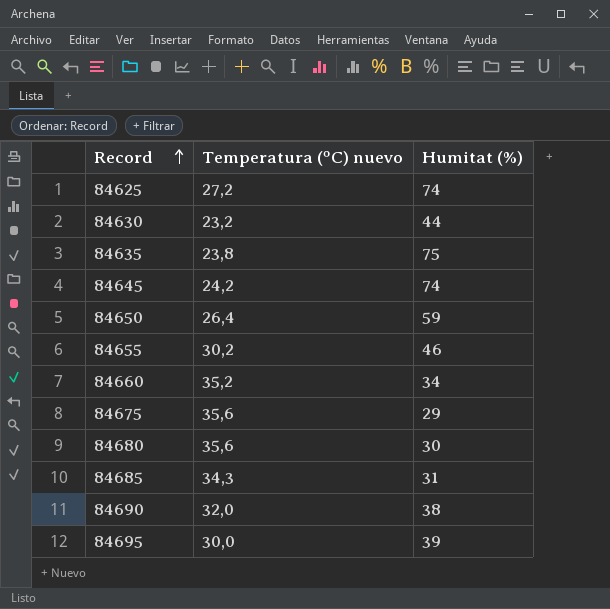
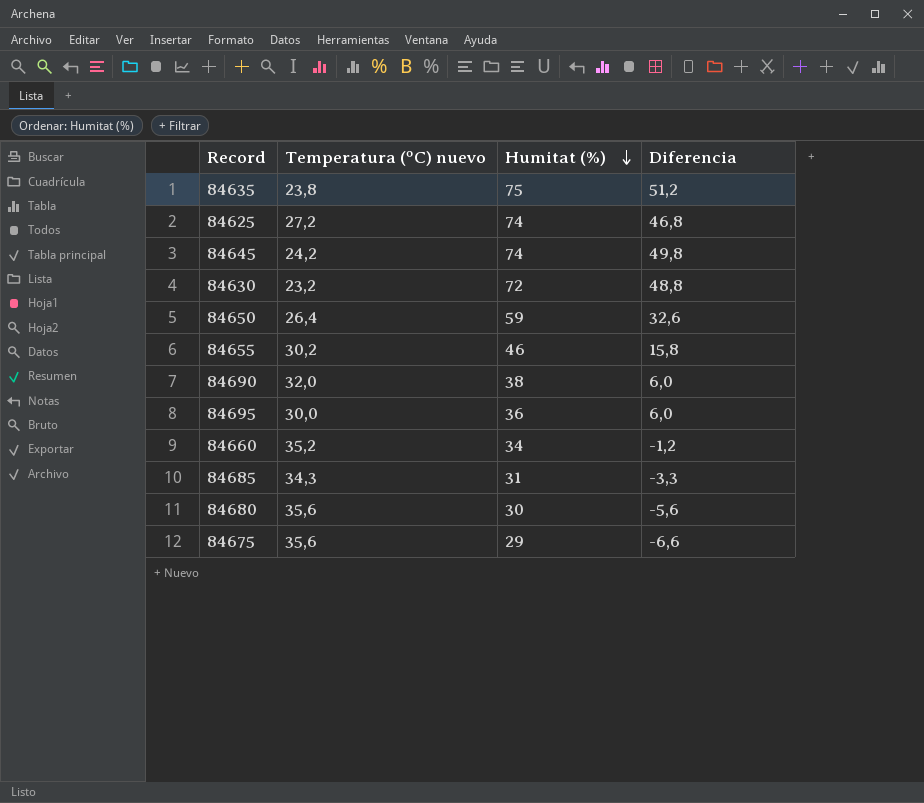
row order: Record ascending -> Humitat (%) descending
column Diferencia | formula: none -> [Humitat (%)] - [Temperatura (ºC) nuevo]
84630 | Humitat (%): 44 -> 72
84695 | Humitat (%): 39 -> 36

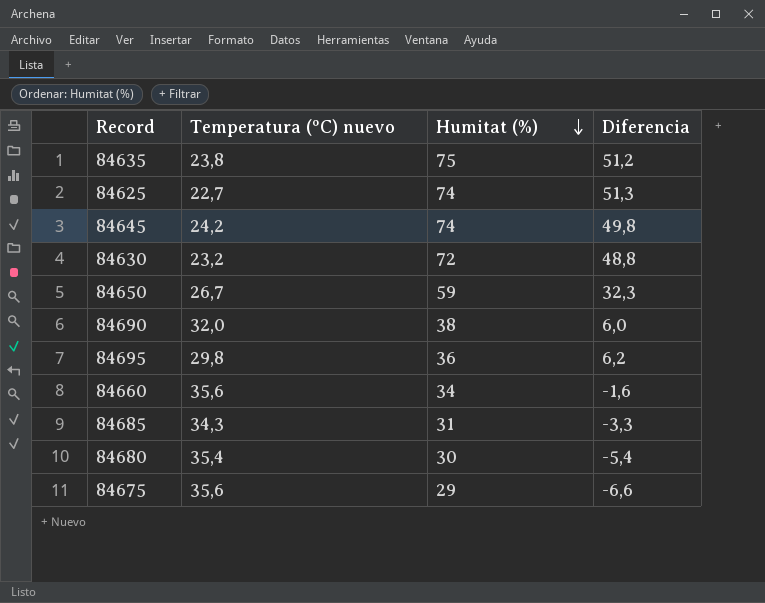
row 84655: 30,2 | 46 | 15,8 -> none
84625 | Temperatura (ºC) nuevo: 27,2 -> 22,7
84625 | Diferencia: 46,8 -> 51,3
84650 | Temperatura (ºC) nuevo: 26,4 -> 26,7
84650 | Diferencia: 32,6 -> 32,3
84695 | Temperatura (ºC) nuevo: 30,0 -> 29,8
84695 | Diferencia: 6,0 -> 6,2
84660 | Temperatura (ºC) nuevo: 35,2 -> 35,6
84660 | Diferencia: -1,2 -> -1,6
84680 | Temperatura (ºC) nuevo: 35,6 -> 35,4
84680 | Diferencia: -5,6 -> -5,4

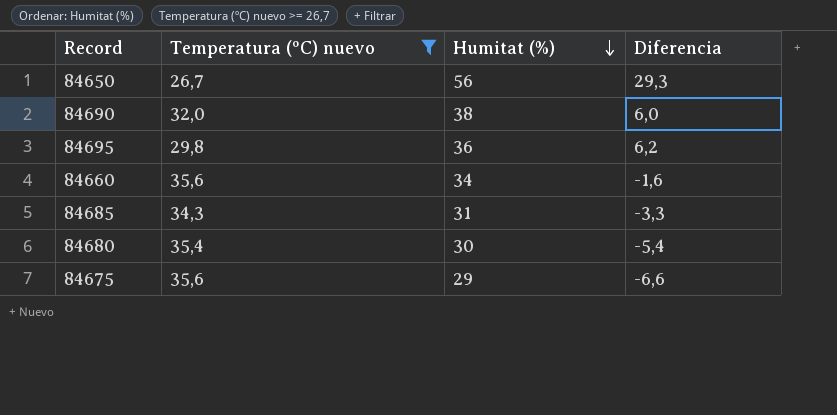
filter: none -> Temperatura (ºC) nuevo >= 26,7
84650 | Humitat (%): 59 -> 56
84650 | Diferencia: 32,3 -> 29,3

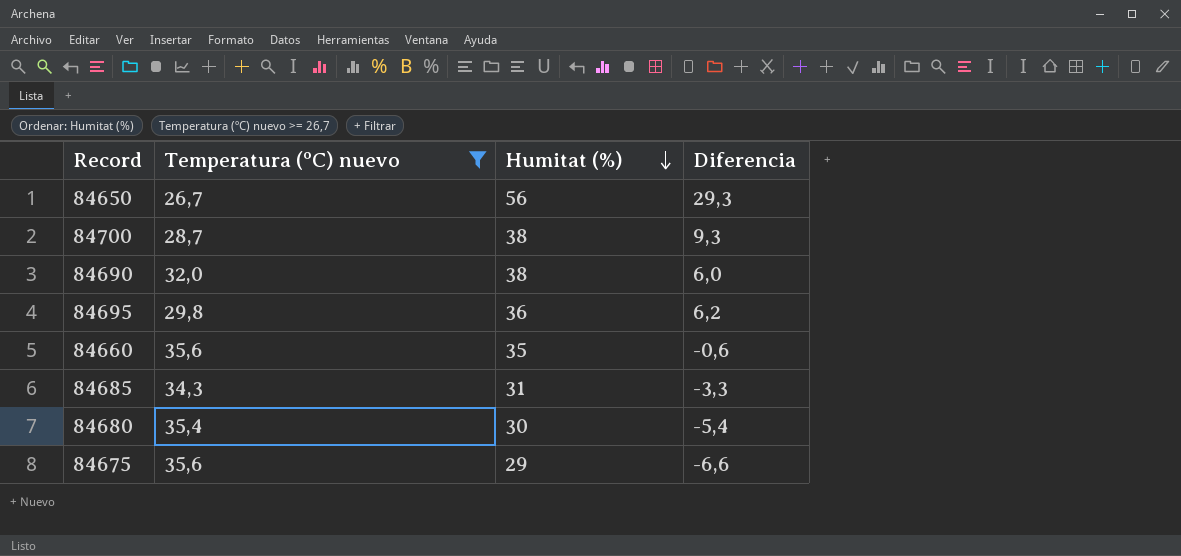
row 84700: none -> 28,7 | 38 | 9,3
84660 | Humitat (%): 34 -> 35
84660 | Diferencia: -1,6 -> -0,6

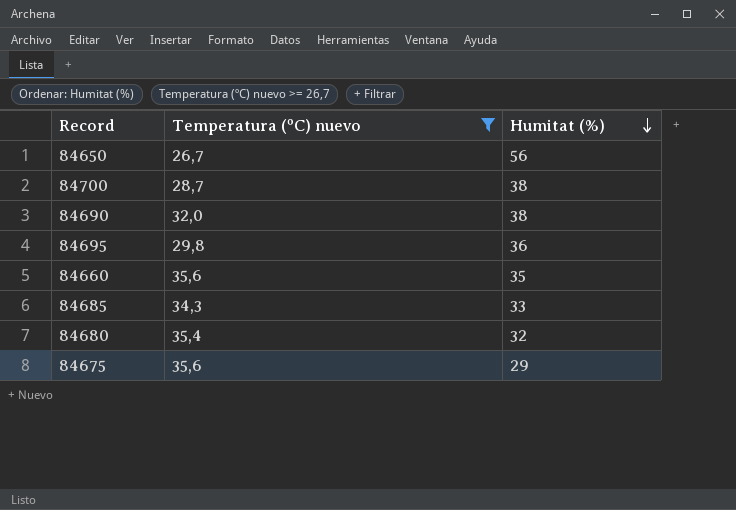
column Diferencia | formula: [Humitat (%)] - [Temperatura (ºC) nuevo] -> none
84685 | Humitat (%): 31 -> 33
84680 | Humitat (%): 30 -> 32

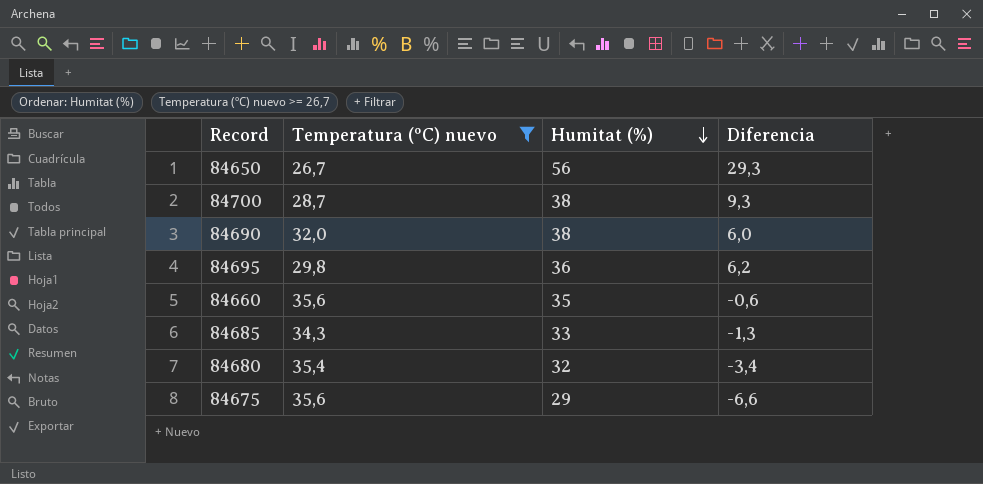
column Diferencia | formula: none -> [Humitat (%)] - [Temperatura (ºC) nuevo]

